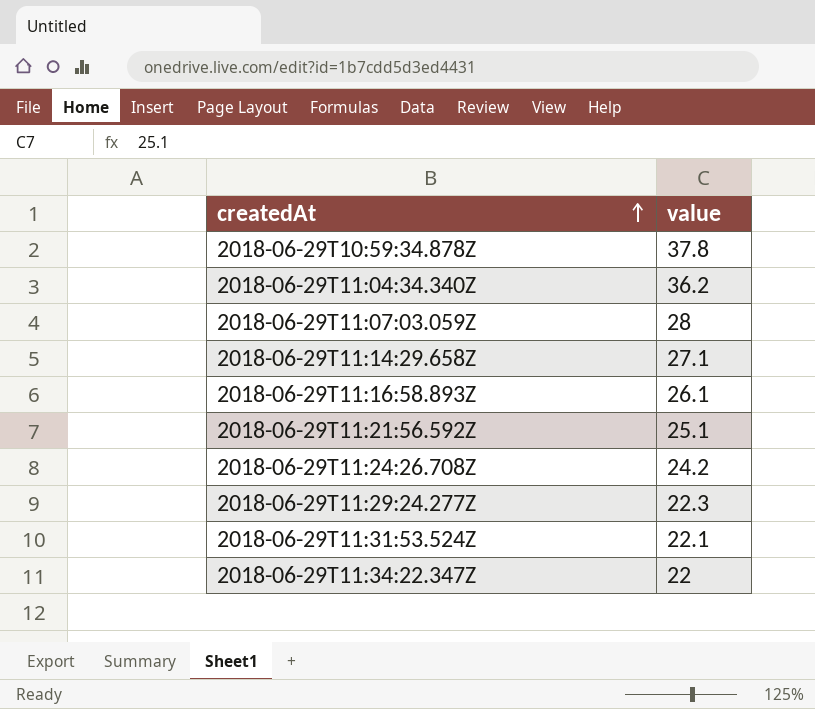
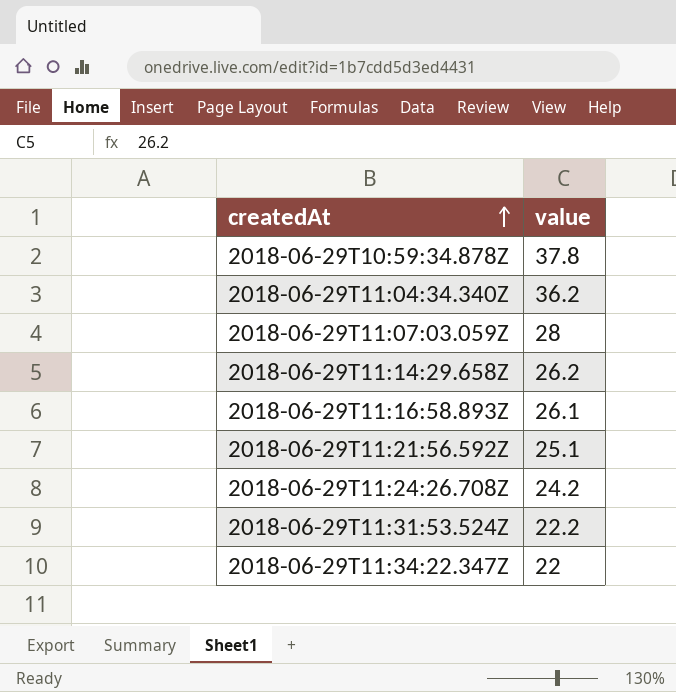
row 2018-06-29T11:29:24.277Z: 22.3 -> none
2018-06-29T11:14:29.658Z | value: 27.1 -> 26.2
2018-06-29T11:31:53.524Z | value: 22.1 -> 22.2

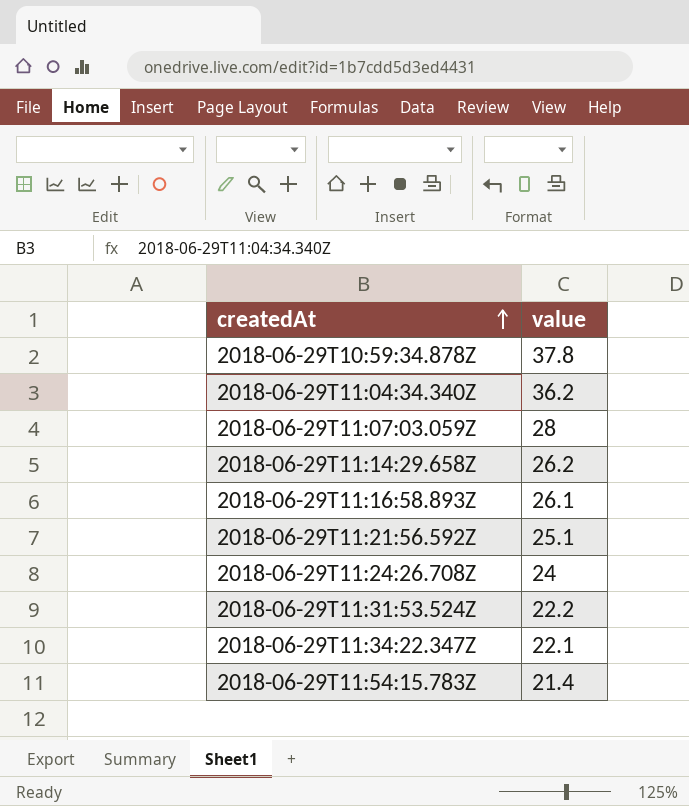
2018-06-29T11:24:26.708Z | value: 24.2 -> 24
2018-06-29T11:34:22.347Z | value: 22 -> 22.1
row 2018-06-29T11:54:15.783Z: none -> 21.4

